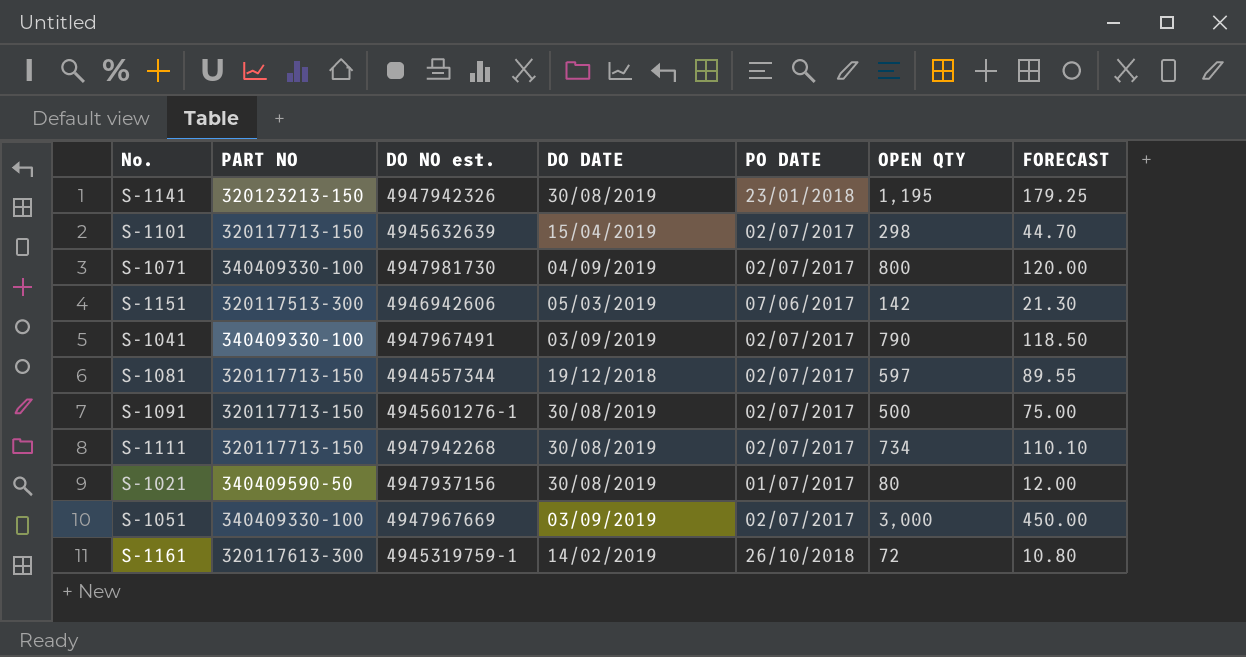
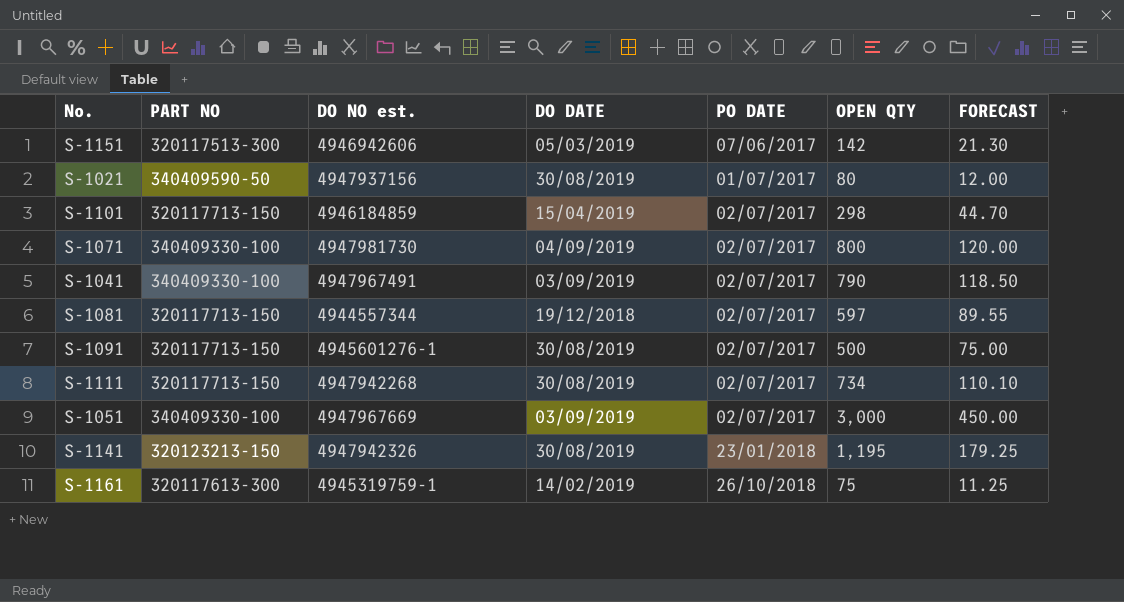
row order: none -> PO DATE ascending
S-1101 | DO NO est.: 4945632639 -> 4946184859
S-1161 | OPEN QTY: 72 -> 75
S-1161 | FORECAST: 10.80 -> 11.25

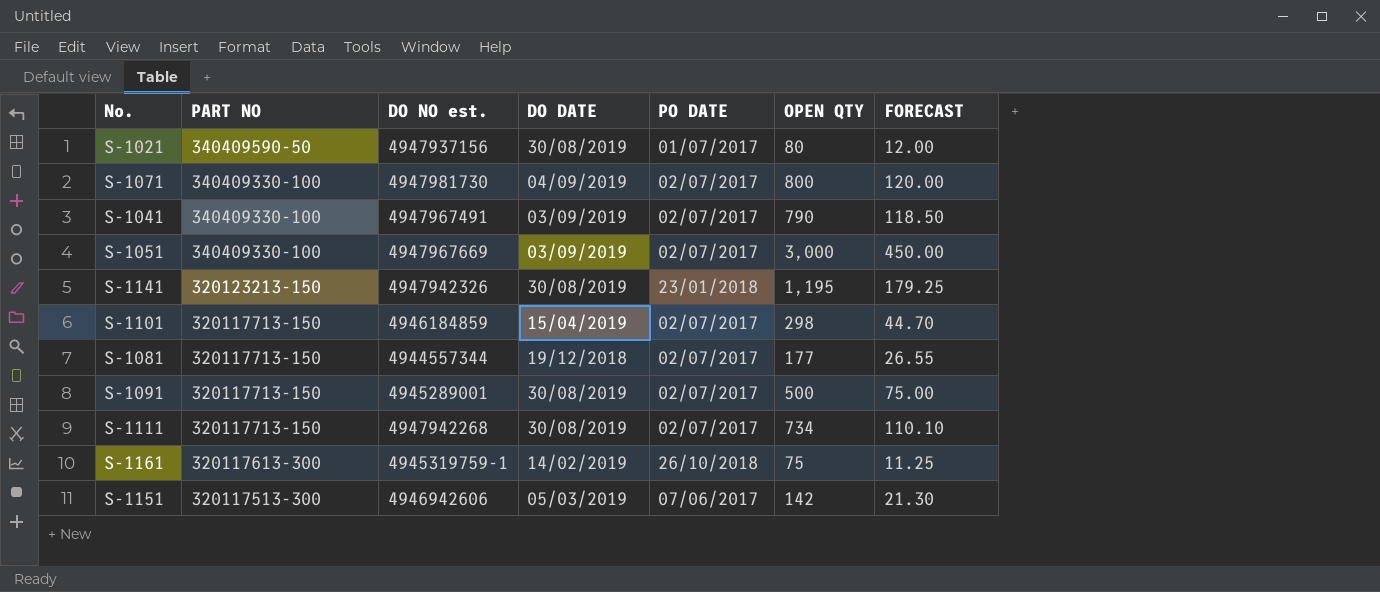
row order: PO DATE ascending -> PART NO descending
S-1081 | OPEN QTY: 597 -> 177
S-1081 | FORECAST: 89.55 -> 26.55
S-1091 | DO NO est.: 4945601276-1 -> 4945289001

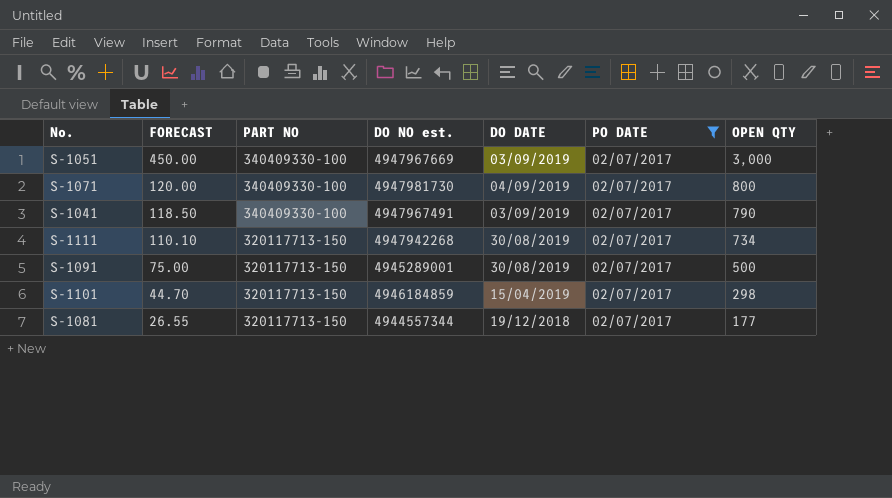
filter: none -> PO DATE = 02/07/2017
row order: PART NO descending -> FORECAST descending
column FORECAST | position: 7 -> 2

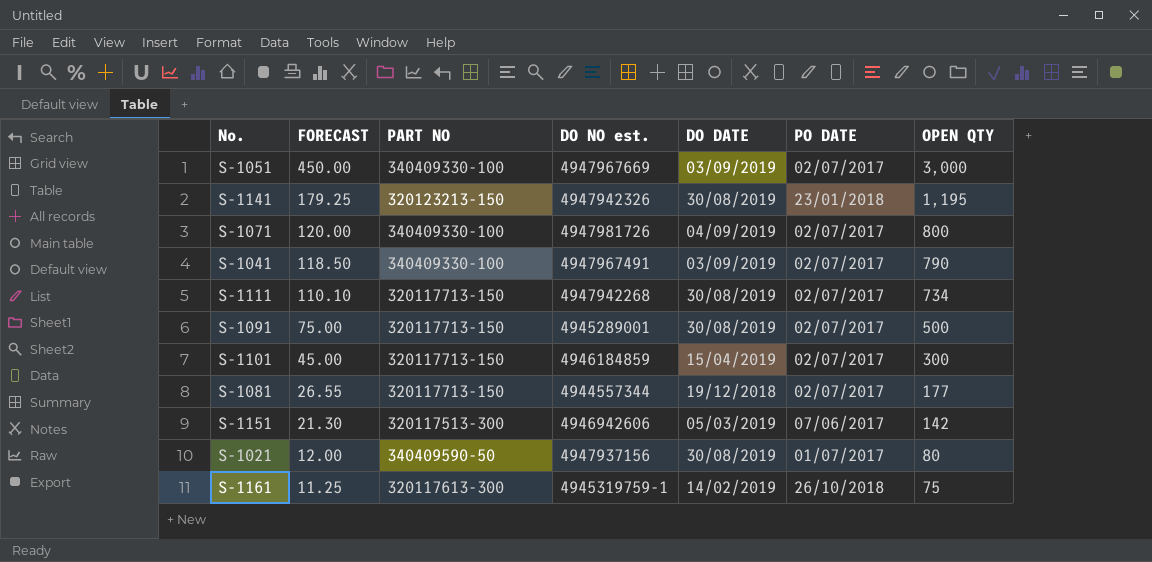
filter: PO DATE = 02/07/2017 -> none
S-1071 | DO NO est.: 4947981730 -> 4947981726
S-1101 | FORECAST: 44.70 -> 45.00
S-1101 | OPEN QTY: 298 -> 300

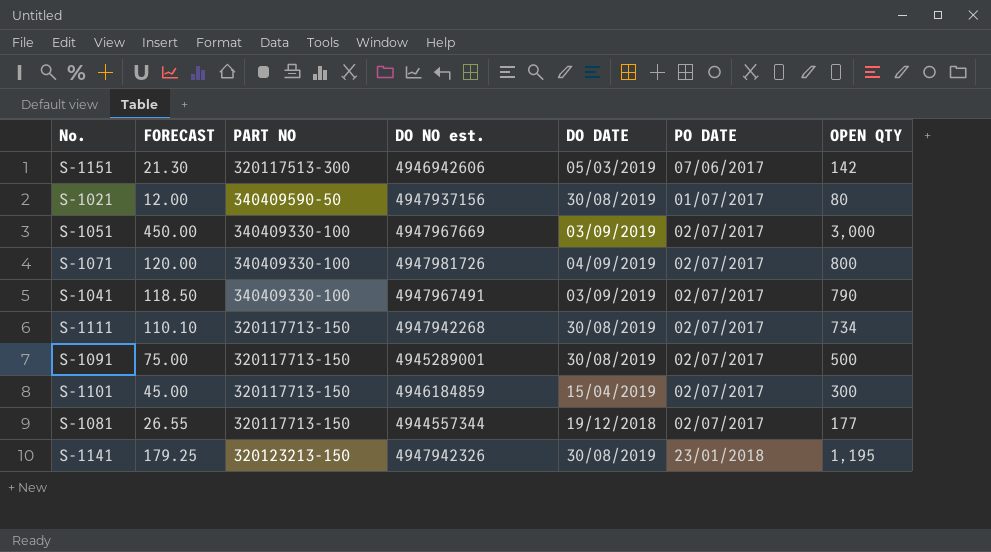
row order: FORECAST descending -> PO DATE ascending
row S-1161: 11.25 | 320117613-300 | 4945319759-1 | 14/02/2019 | 26/10/2018 | 75 -> none

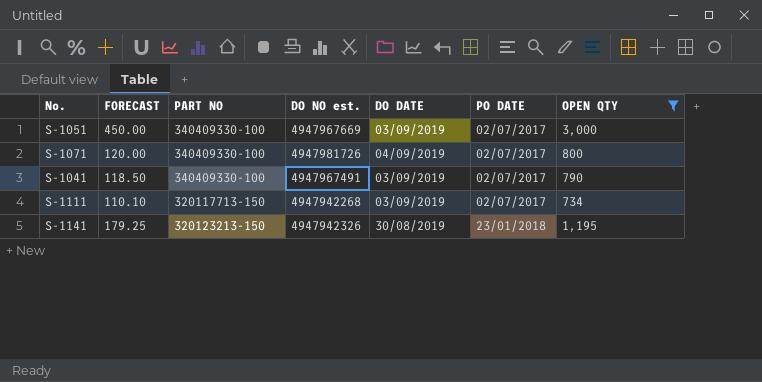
filter: none -> OPEN QTY >= 734
S-1111 | DO DATE: 30/08/2019 -> 03/09/2019

